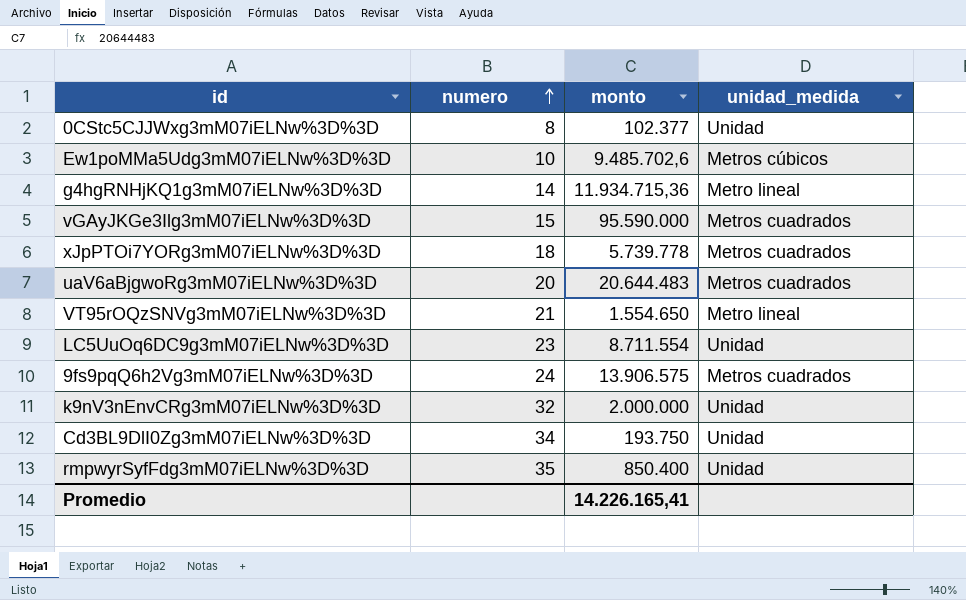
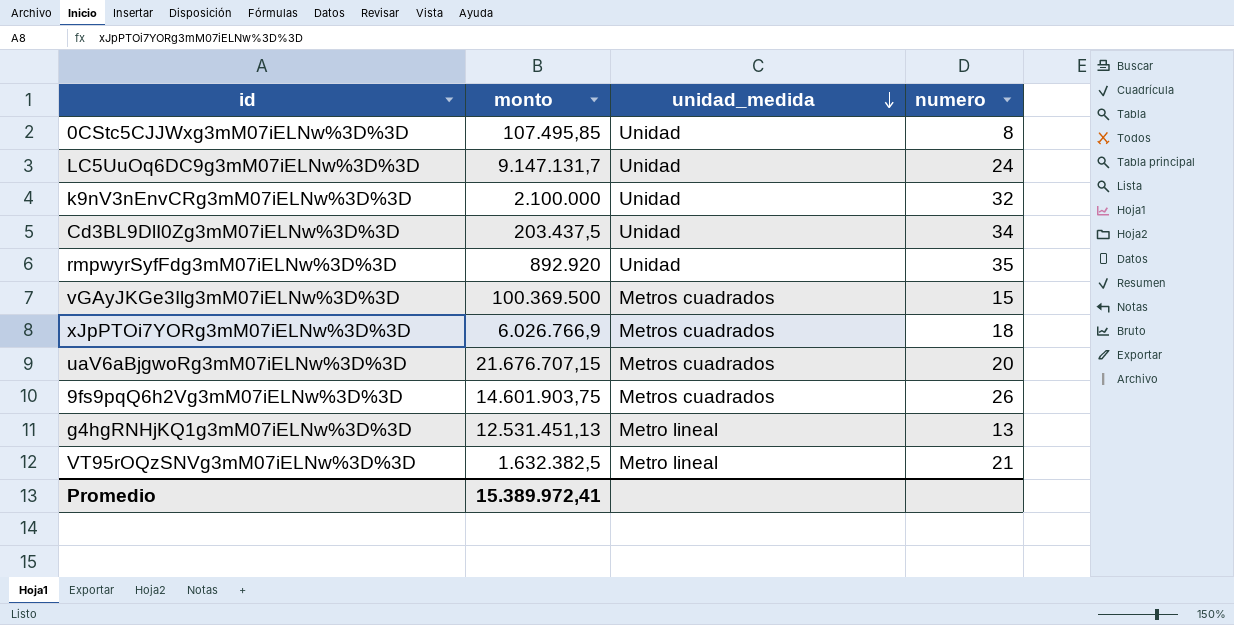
row order: numero ascending -> unidad_medida descending
column numero | position: 2 -> 4
row Ew1poMMa5Udg3mM07iELNw%3D%3D: 10 | 9.485.702,6 | Metros cúbicos -> none
0CStc5CJJWxg3mM07iELNw%3D%3D | monto: 102.377 -> 107.495,85
LC5UuOq6DC9g3mM07iELNw%3D%3D | monto: 8.711.554 -> 9.147.131,7
LC5UuOq6DC9g3mM07iELNw%3D%3D | numero: 23 -> 24
k9nV3nEnvCRg3mM07iELNw%3D%3D | monto: 2.000.000 -> 2.100.000
Cd3BL9DlI0Zg3mM07iELNw%3D%3D | monto: 193.750 -> 203.437,5
rmpwyrSyfFdg3mM07iELNw%3D%3D | monto: 850.400 -> 892.920
vGAyJKGe3Ilg3mM07iELNw%3D%3D | monto: 95.590.000 -> 100.369.500
xJpPTOi7YORg3mM07iELNw%3D%3D | monto: 5.739.778 -> 6.026.766,9
uaV6aBjgwoRg3mM07iELNw%3D%3D | monto: 20.644.483 -> 21.676.707,15
9fs9pqQ6h2Vg3mM07iELNw%3D%3D | monto: 13.906.575 -> 14.601.903,75
9fs9pqQ6h2Vg3mM07iELNw%3D%3D | numero: 24 -> 26
g4hgRNHjKQ1g3mM07iELNw%3D%3D | monto: 11.934.715,36 -> 12.531.451,13
g4hgRNHjKQ1g3mM07iELNw%3D%3D | numero: 14 -> 13
VT95rOQzSNVg3mM07iELNw%3D%3D | monto: 1.554.650 -> 1.632.382,5
Promedio | monto: 14.226.165,41 -> 15.389.972,41

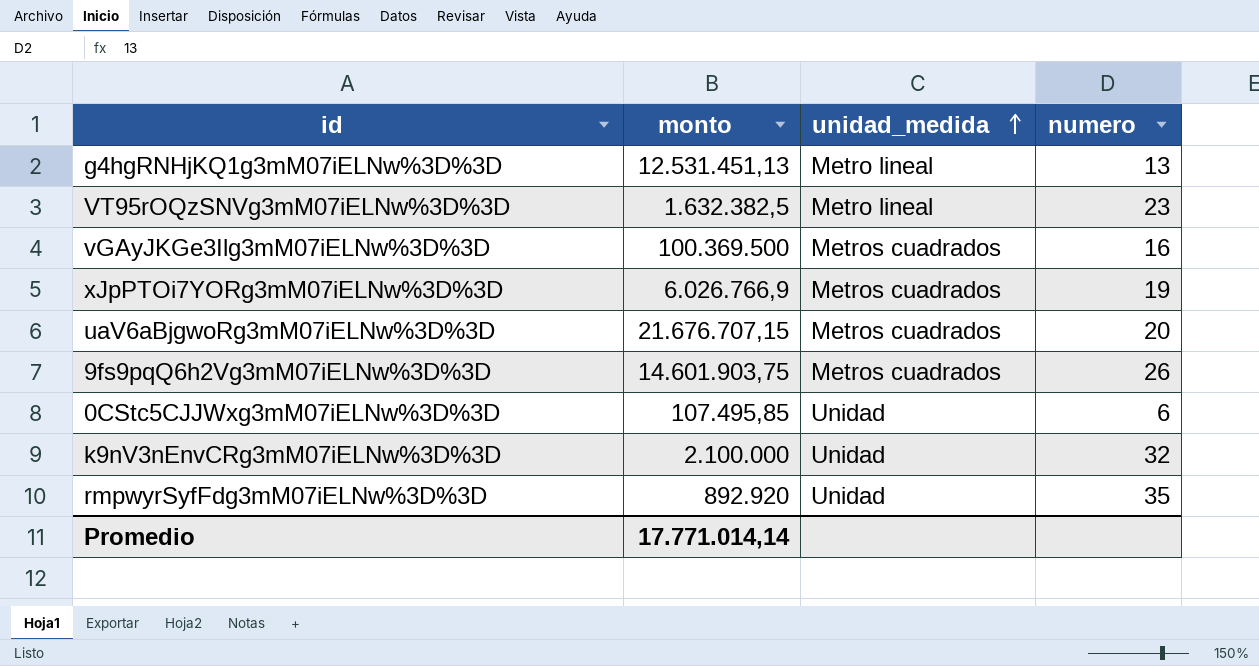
row order: unidad_medida descending -> unidad_medida ascending
row LC5UuOq6DC9g3mM07iELNw%3D%3D: 9.147.131,7 | Unidad | 24 -> none
row Cd3BL9DlI0Zg3mM07iELNw%3D%3D: 203.437,5 | Unidad | 34 -> none
VT95rOQzSNVg3mM07iELNw%3D%3D | numero: 21 -> 23
vGAyJKGe3Ilg3mM07iELNw%3D%3D | numero: 15 -> 16
xJpPTOi7YORg3mM07iELNw%3D%3D | numero: 18 -> 19
0CStc5CJJWxg3mM07iELNw%3D%3D | numero: 8 -> 6
Promedio | monto: 15.389.972,41 -> 17.771.014,14

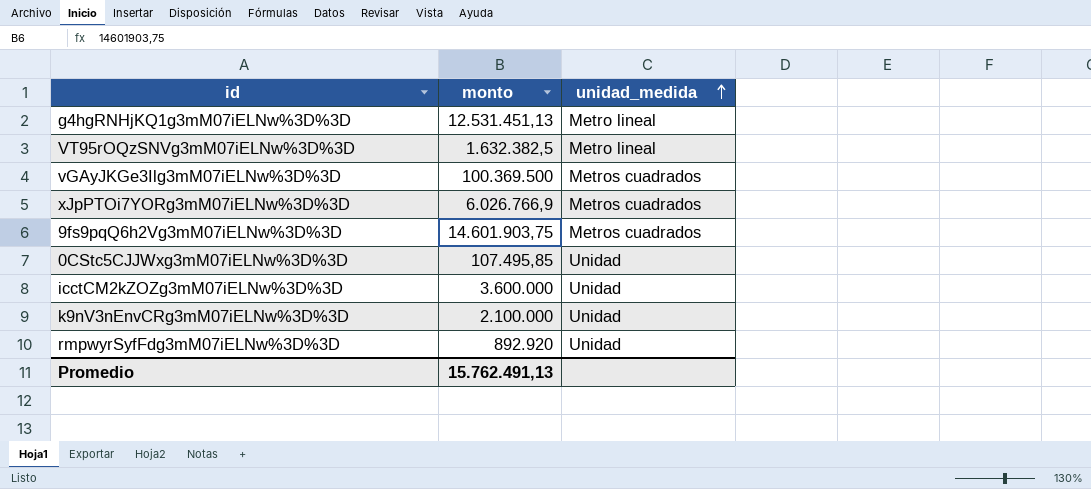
column numero | position: 4 -> none
row uaV6aBjgwoRg3mM07iELNw%3D%3D: 21.676.707,15 | Metros cuadrados | 20 -> none
row icctCM2kZOZg3mM07iELNw%3D%3D: none -> 3.600.000 | Unidad
Promedio | monto: 17.771.014,14 -> 15.762.491,13

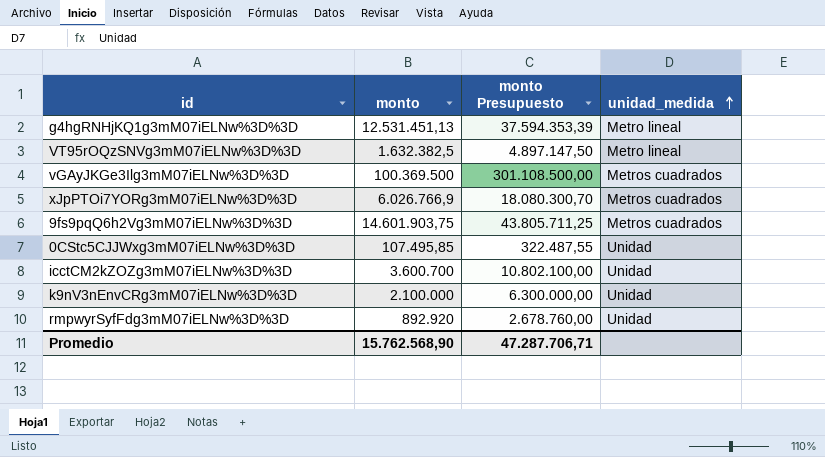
column monto Presupuesto | formula: none -> [monto] * 3
icctCM2kZOZg3mM07iELNw%3D%3D | monto: 3.600.000 -> 3.600.700
Promedio | monto: 15.762.491,13 -> 15.762.568,90

